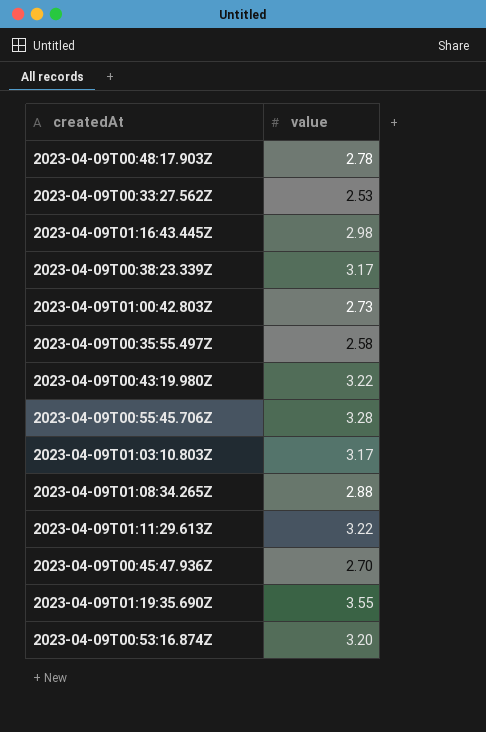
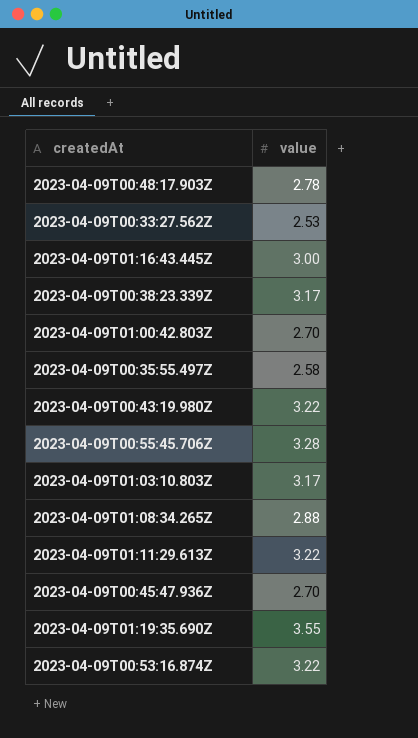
2023-04-09T01:16:43.445Z | value: 2.98 -> 3.00
2023-04-09T01:00:42.803Z | value: 2.73 -> 2.70
2023-04-09T00:53:16.874Z | value: 3.20 -> 3.22

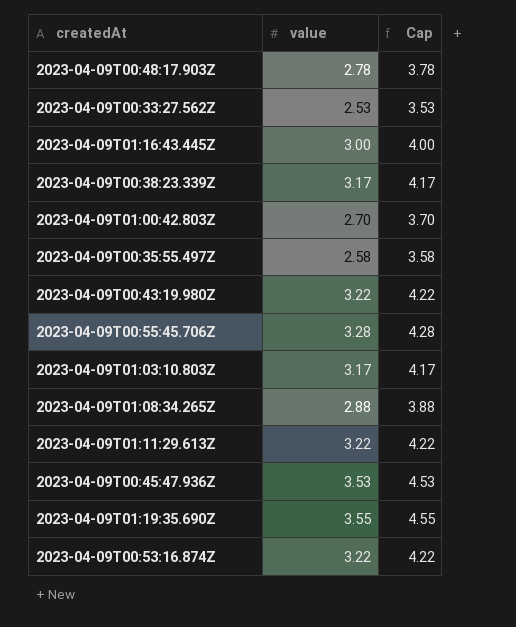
column Cap | formula: none -> [value] + 1
2023-04-09T00:45:47.936Z | value: 2.70 -> 3.53

